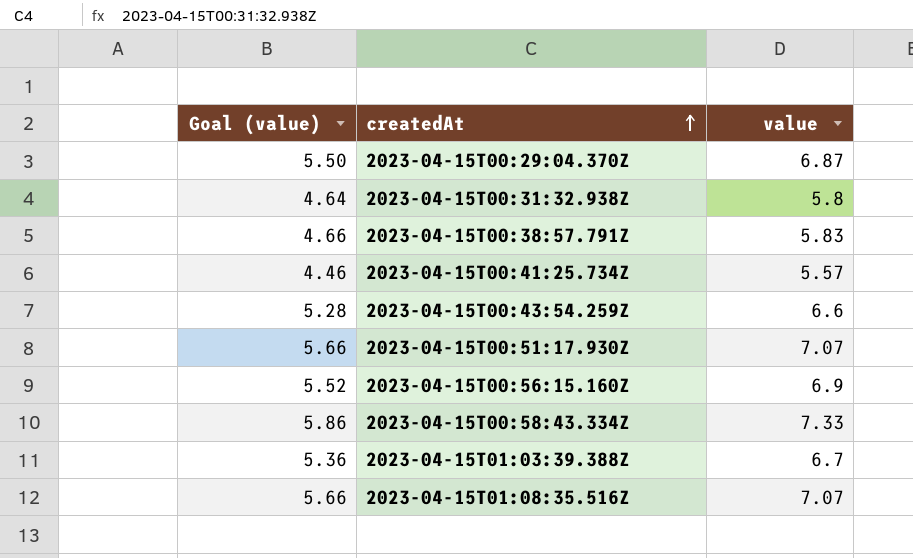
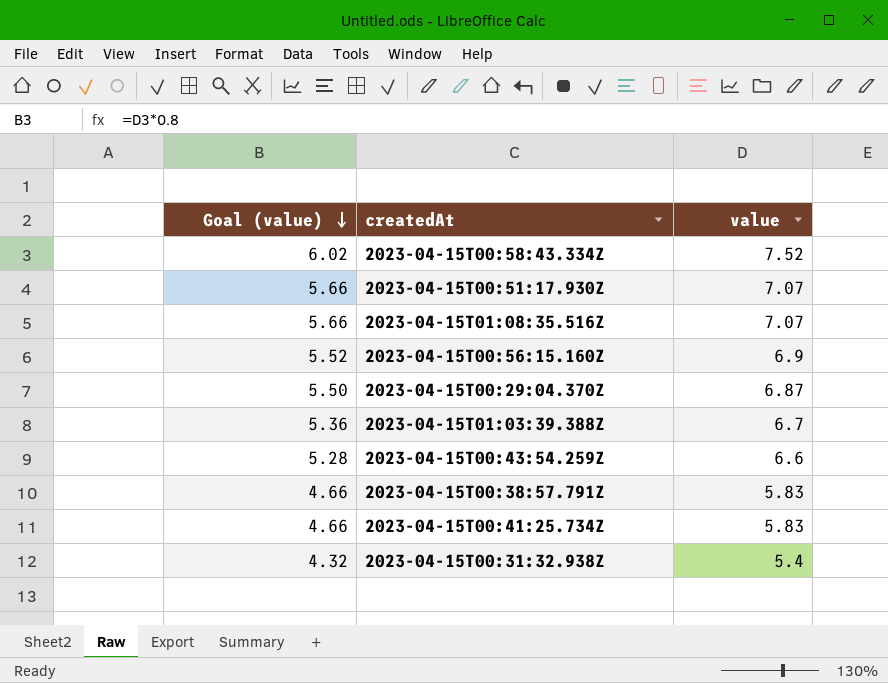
row order: createdAt ascending -> Goal (value) descending
2023-04-15T00:58:43.334Z | Goal (value): 5.86 -> 6.02
2023-04-15T00:58:43.334Z | value: 7.33 -> 7.52
2023-04-15T00:41:25.734Z | Goal (value): 4.46 -> 4.66
2023-04-15T00:41:25.734Z | value: 5.57 -> 5.83
2023-04-15T00:31:32.938Z | Goal (value): 4.64 -> 4.32
2023-04-15T00:31:32.938Z | value: 5.8 -> 5.4

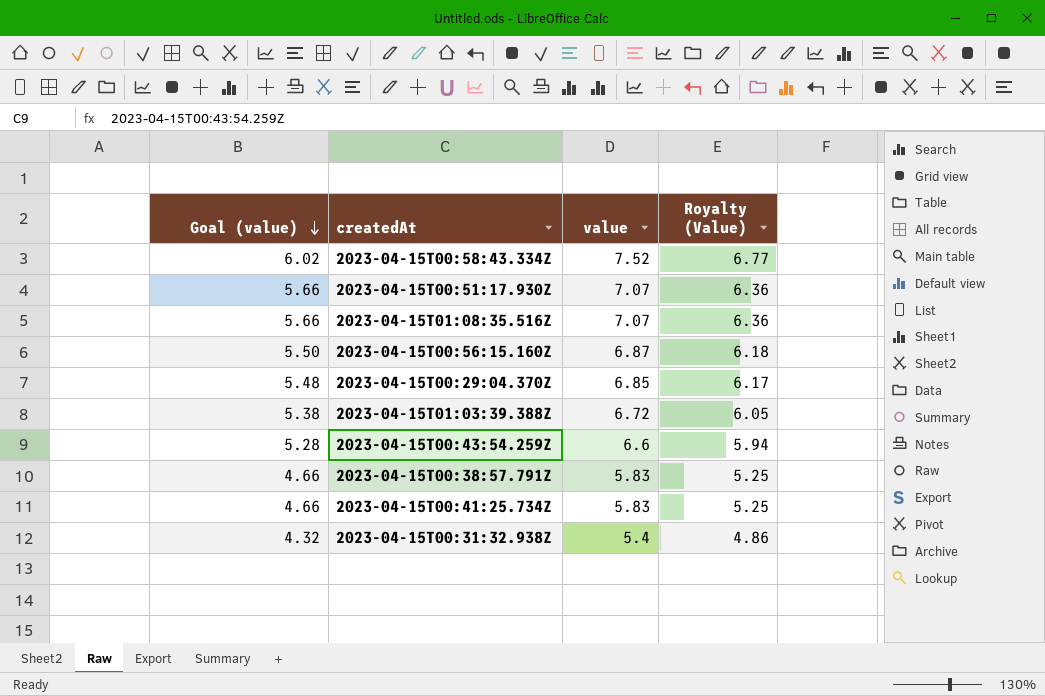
column Royalty (Value) | formula: none -> [value] * 0.9
2023-04-15T00:56:15.160Z | Goal (value): 5.52 -> 5.50
2023-04-15T00:56:15.160Z | value: 6.9 -> 6.87
2023-04-15T00:29:04.370Z | Goal (value): 5.50 -> 5.48
2023-04-15T00:29:04.370Z | value: 6.87 -> 6.85
2023-04-15T01:03:39.388Z | Goal (value): 5.36 -> 5.38
2023-04-15T01:03:39.388Z | value: 6.7 -> 6.72

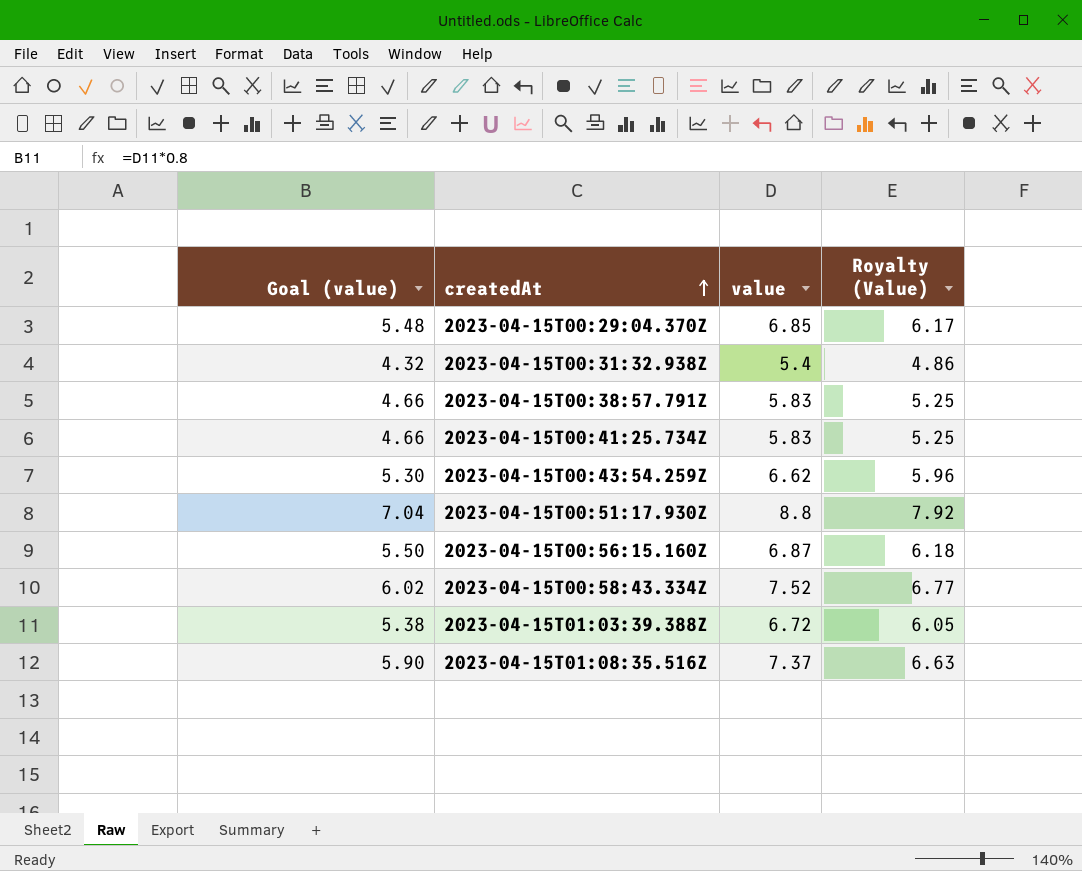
row order: Goal (value) descending -> createdAt ascending
2023-04-15T00:43:54.259Z | Goal (value): 5.28 -> 5.30
2023-04-15T00:43:54.259Z | value: 6.6 -> 6.62
2023-04-15T00:43:54.259Z | Royalty (Value): 5.94 -> 5.96
2023-04-15T00:51:17.930Z | Goal (value): 5.66 -> 7.04
2023-04-15T00:51:17.930Z | value: 7.07 -> 8.8
2023-04-15T00:51:17.930Z | Royalty (Value): 6.36 -> 7.92
2023-04-15T01:08:35.516Z | Goal (value): 5.66 -> 5.90
2023-04-15T01:08:35.516Z | value: 7.07 -> 7.37
2023-04-15T01:08:35.516Z | Royalty (Value): 6.36 -> 6.63

